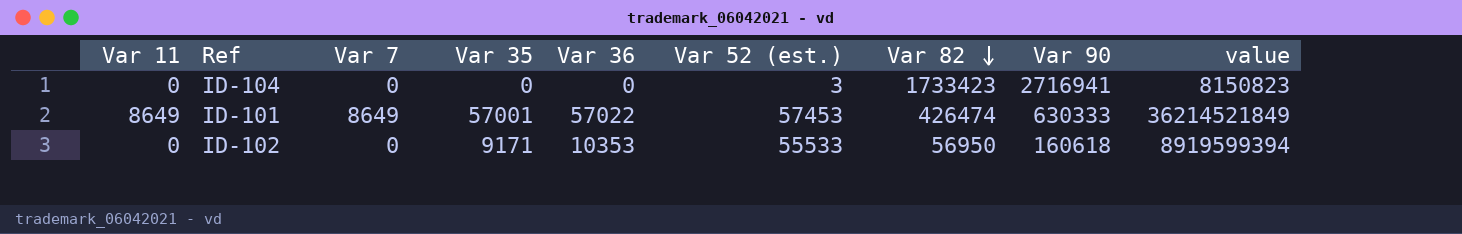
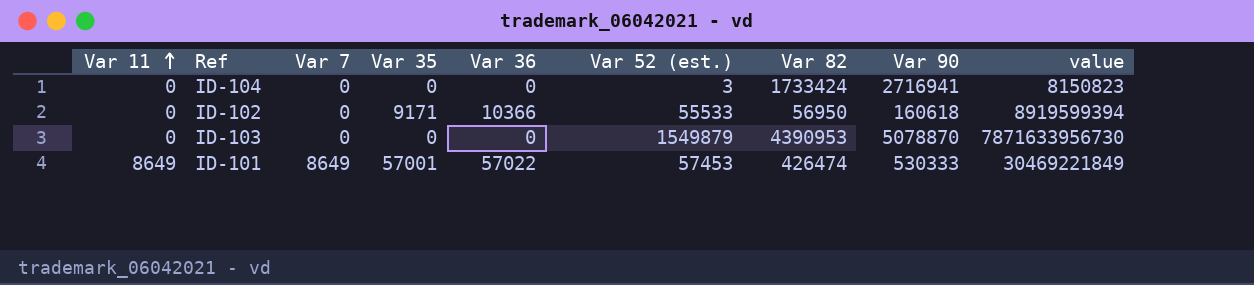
row order: Var 82 descending -> Var 11 ascending
ID-104 | Var 82: 1733423 -> 1733424
ID-102 | Var 36: 10353 -> 10366
row ID-103: none -> 0 | 0 | 0 | 0 | 1549879 | 4390953 | 5078870 | 7871633956730
ID-101 | Var 90: 630333 -> 530333
ID-101 | value: 36214521849 -> 30469221849

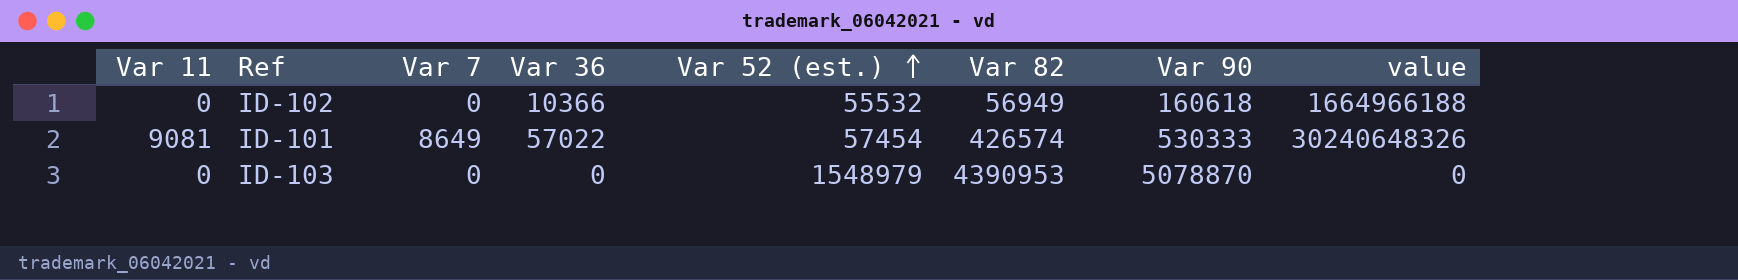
row order: Var 11 ascending -> Var 52 (est.) ascending
column Var 35 | position: 4 -> none
column value | formula: [Var 52 (est.)] * [Var 90] -> [Var 36] * [Var 90]
row ID-104: 0 | 0 | 0 | 0 | 3 | 1733424 | 2716941 | 8150823 -> none
ID-102 | Var 52 (est.): 55533 -> 55532
ID-102 | Var 82: 56950 -> 56949
ID-101 | Var 11: 8649 -> 9081
ID-101 | Var 52 (est.): 57453 -> 57454
ID-101 | Var 82: 426474 -> 426574
ID-103 | Var 52 (est.): 1549879 -> 1548979

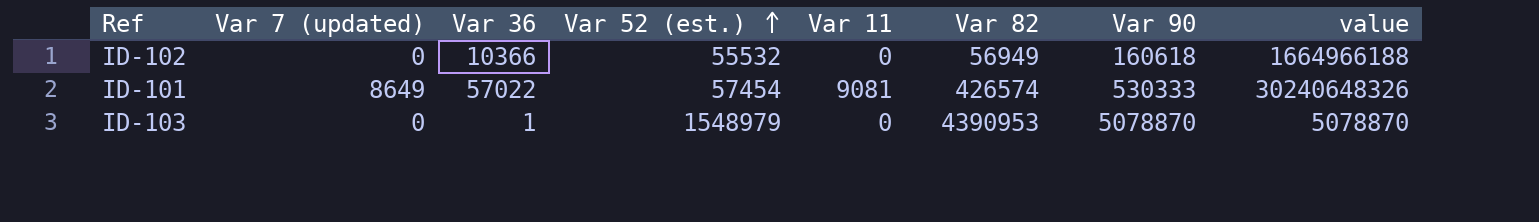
column name: Var 7 -> Var 7 (updated)
column Var 11 | position: 1 -> 5
ID-103 | Var 36: 0 -> 1
ID-103 | value: 0 -> 5078870

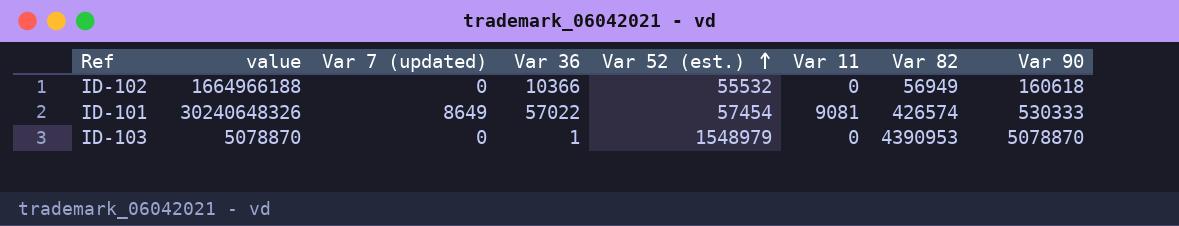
column value | position: 8 -> 2

